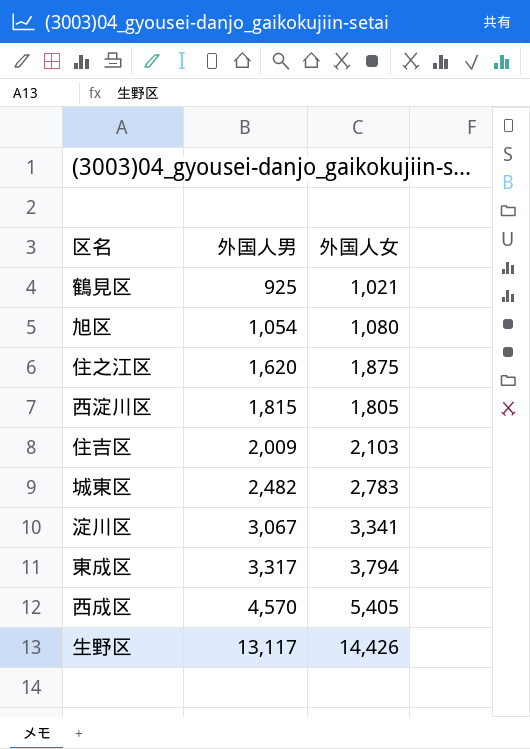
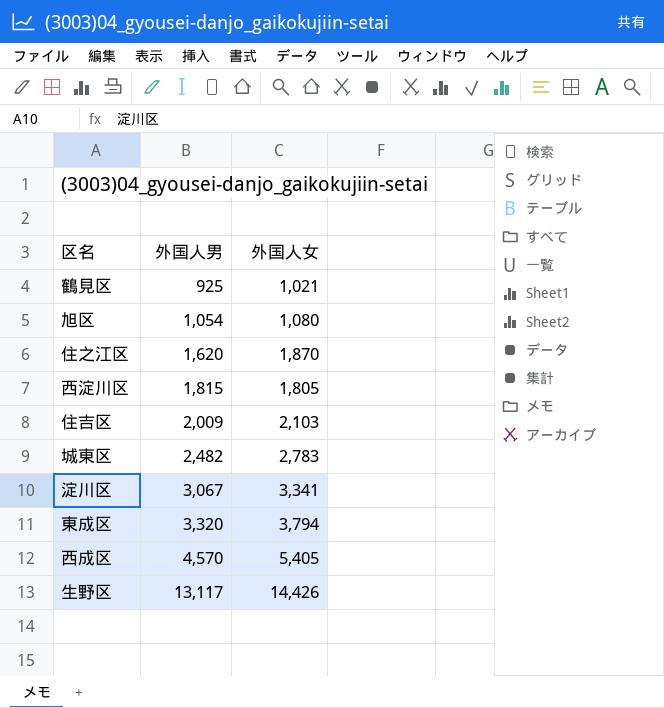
住之江区 | 外国人女: 1,875 -> 1,870
東成区 | 外国人男: 3,317 -> 3,320

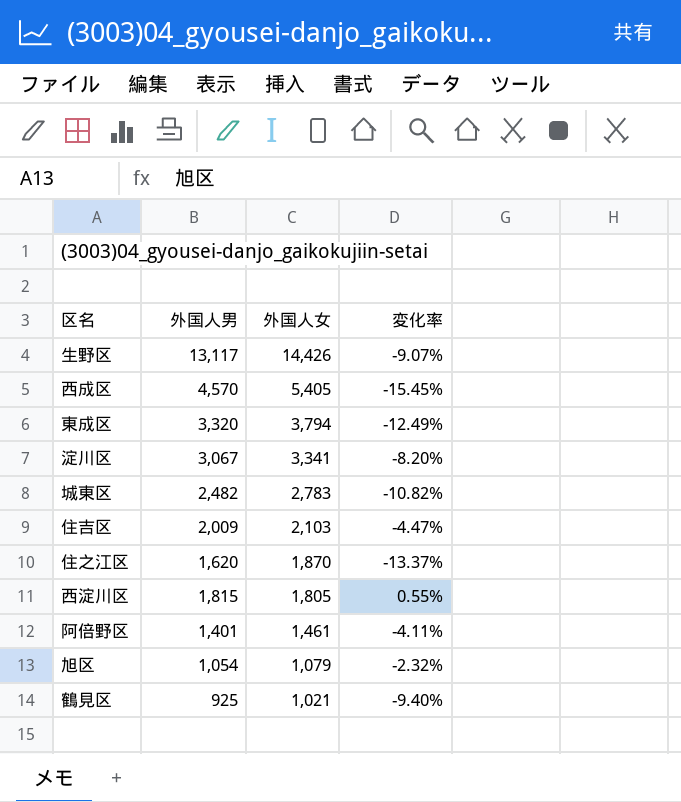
row order: 外国人男 ascending -> 外国人女 descending
column 変化率 | formula: none -> ([外国人男] - [外国人女]) / [外国人女]
row 阿倍野区: none -> 1,401 | 1,461 | -4.11%
旭区 | 外国人女: 1,080 -> 1,079

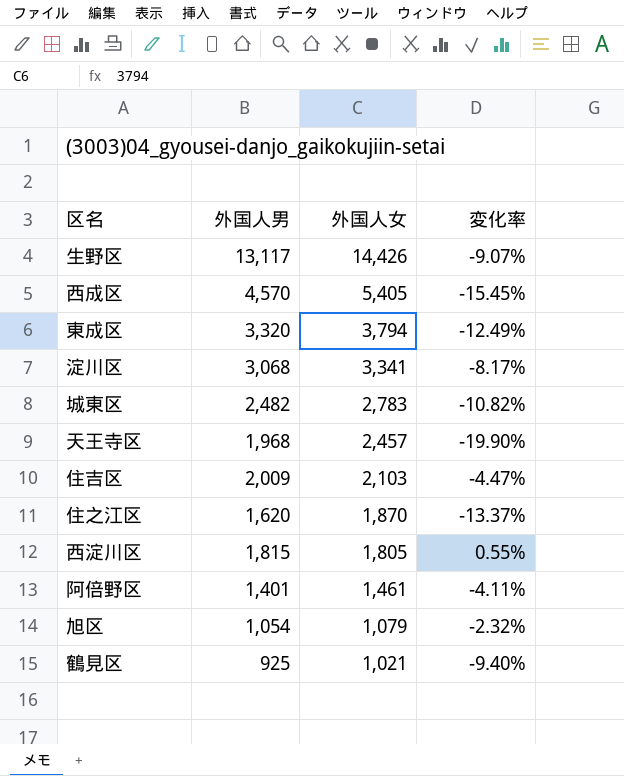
淀川区 | 外国人男: 3,067 -> 3,068
淀川区 | 変化率: -8.20% -> -8.17%
row 天王寺区: none -> 1,968 | 2,457 | -19.90%

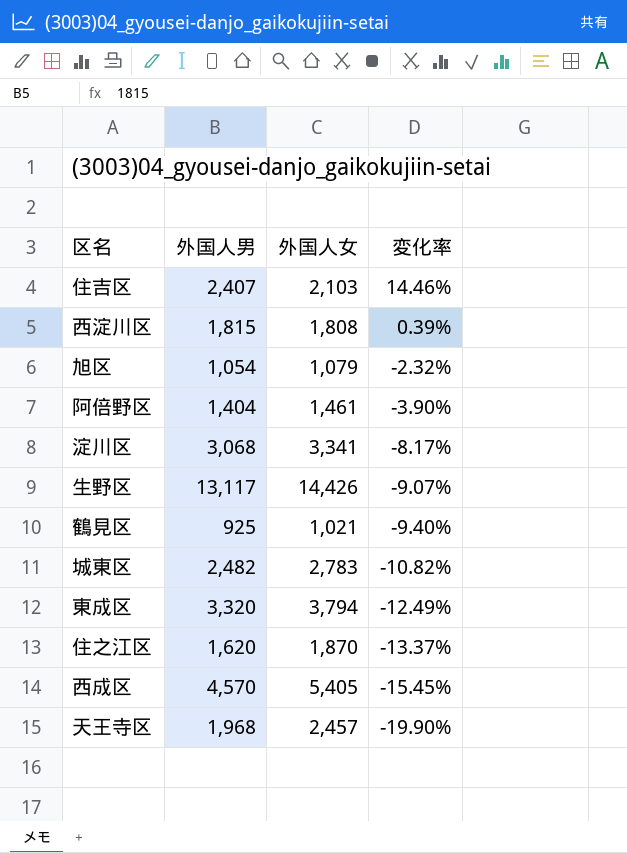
row order: 外国人女 descending -> 変化率 descending
住吉区 | 外国人男: 2,009 -> 2,407
住吉区 | 変化率: -4.47% -> 14.46%
西淀川区 | 外国人女: 1,805 -> 1,808
西淀川区 | 変化率: 0.55% -> 0.39%
阿倍野区 | 外国人男: 1,401 -> 1,404
阿倍野区 | 変化率: -4.11% -> -3.90%

